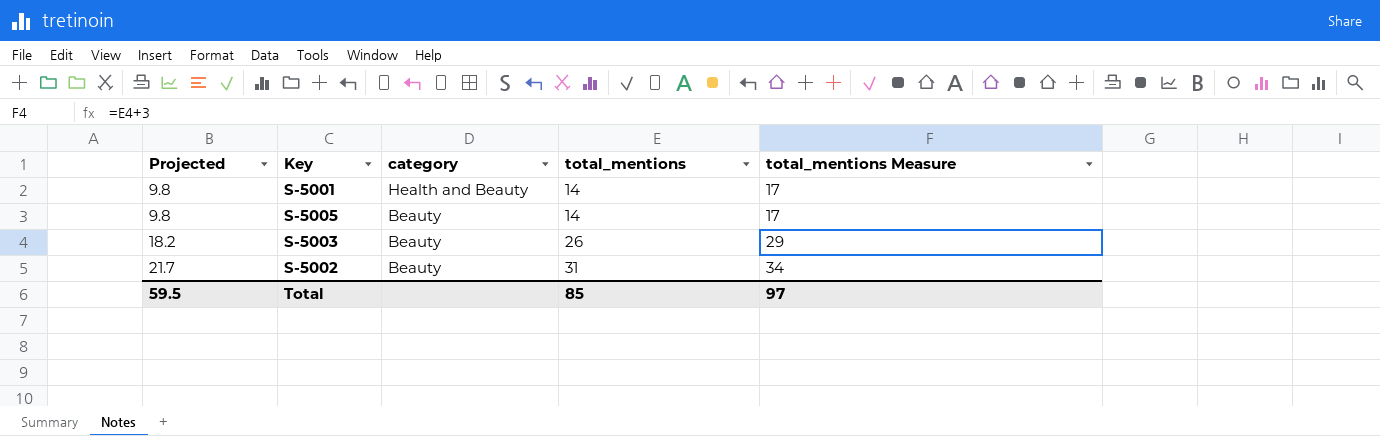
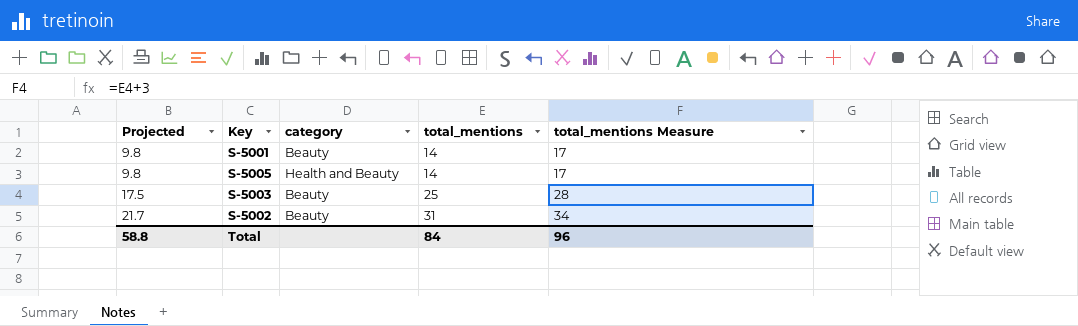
S-5001 | category: Health and Beauty -> Beauty
S-5005 | category: Beauty -> Health and Beauty
S-5003 | Projected: 18.2 -> 17.5
S-5003 | total_mentions: 26 -> 25
S-5003 | total_mentions Measure: 29 -> 28
Total | Projected: 59.5 -> 58.8
Total | total_mentions: 85 -> 84
Total | total_mentions Measure: 97 -> 96

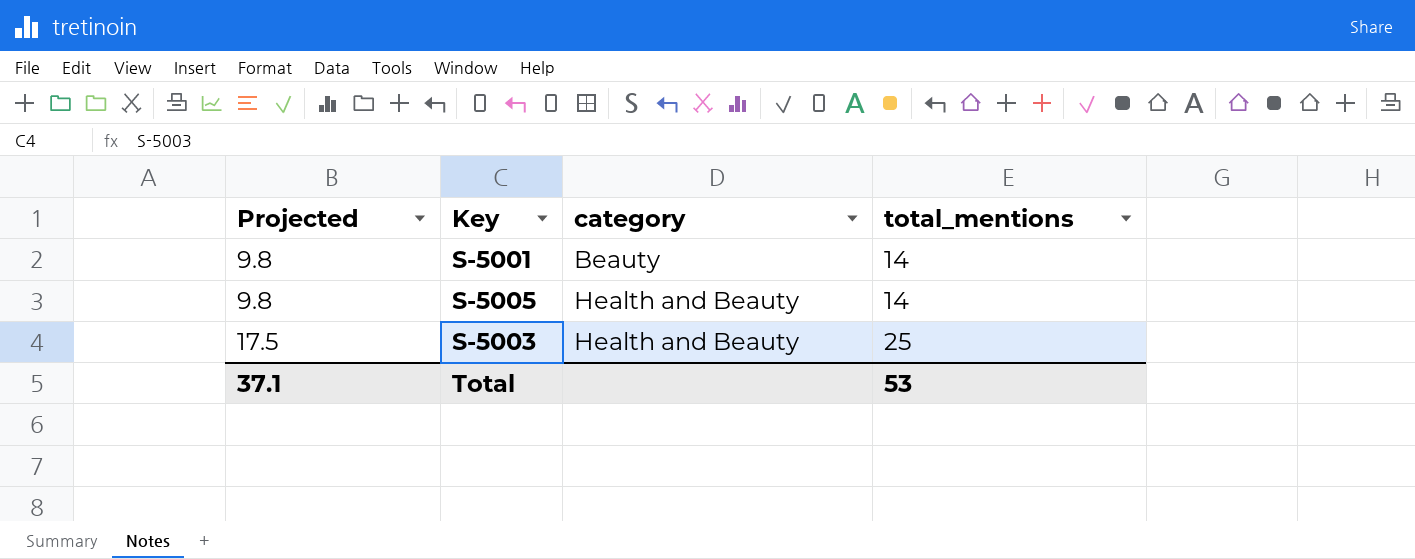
column total_mentions Measure | formula: [total_mentions] + 3 -> none
row S-5002: 21.7 | Beauty | 31 | 34 -> none
S-5003 | category: Beauty -> Health and Beauty
Total | Projected: 58.8 -> 37.1
Total | total_mentions: 84 -> 53

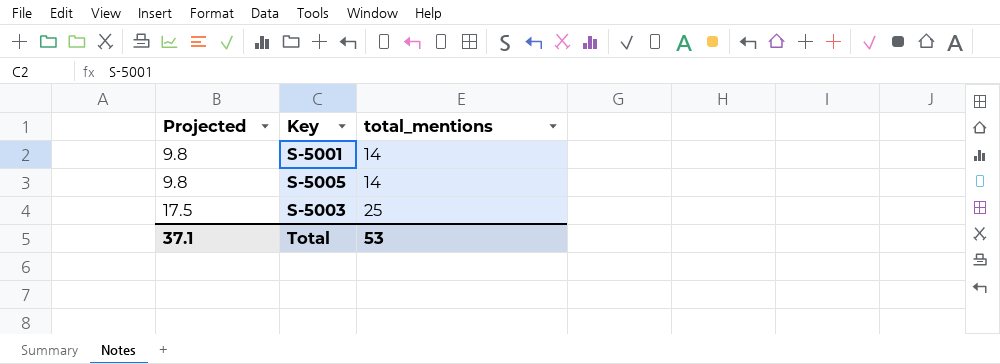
column category | position: 3 -> none

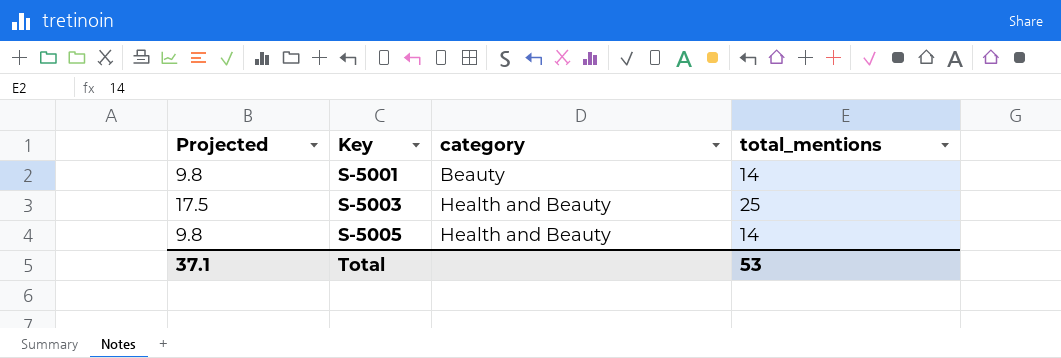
row order: Projected ascending -> Key ascending
column category | position: none -> 3

